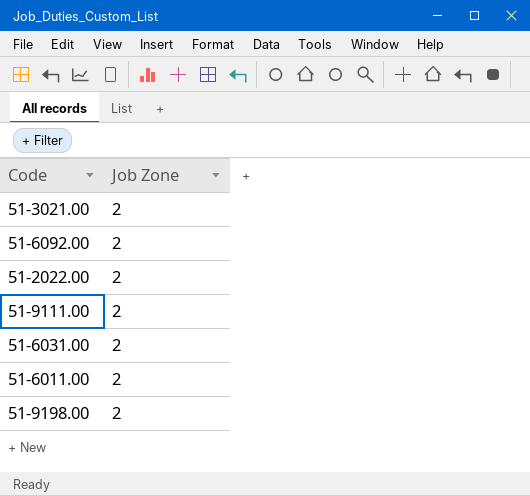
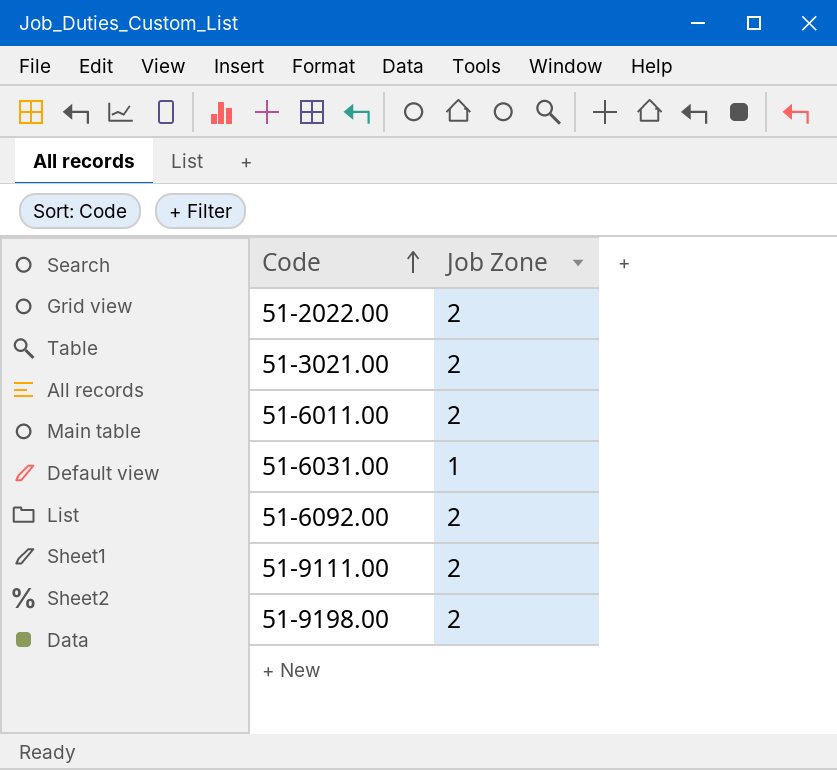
row order: none -> Code ascending
51-6031.00 | Job Zone: 2 -> 1

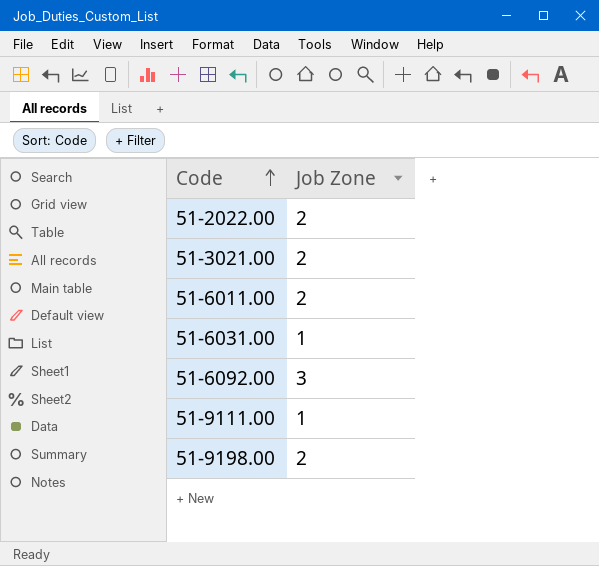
51-6092.00 | Job Zone: 2 -> 3
51-9111.00 | Job Zone: 2 -> 1

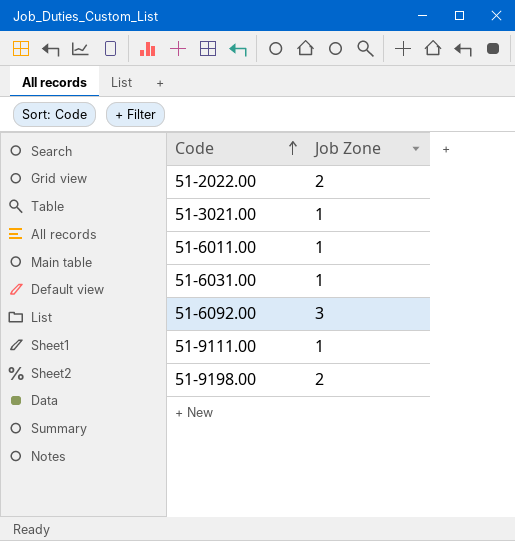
51-3021.00 | Job Zone: 2 -> 1
51-6011.00 | Job Zone: 2 -> 1

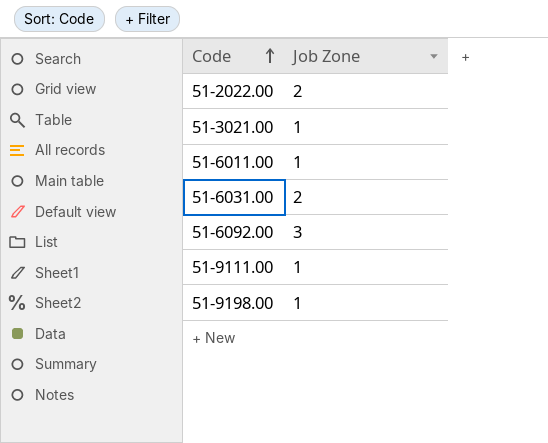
51-6031.00 | Job Zone: 1 -> 2
51-9198.00 | Job Zone: 2 -> 1

